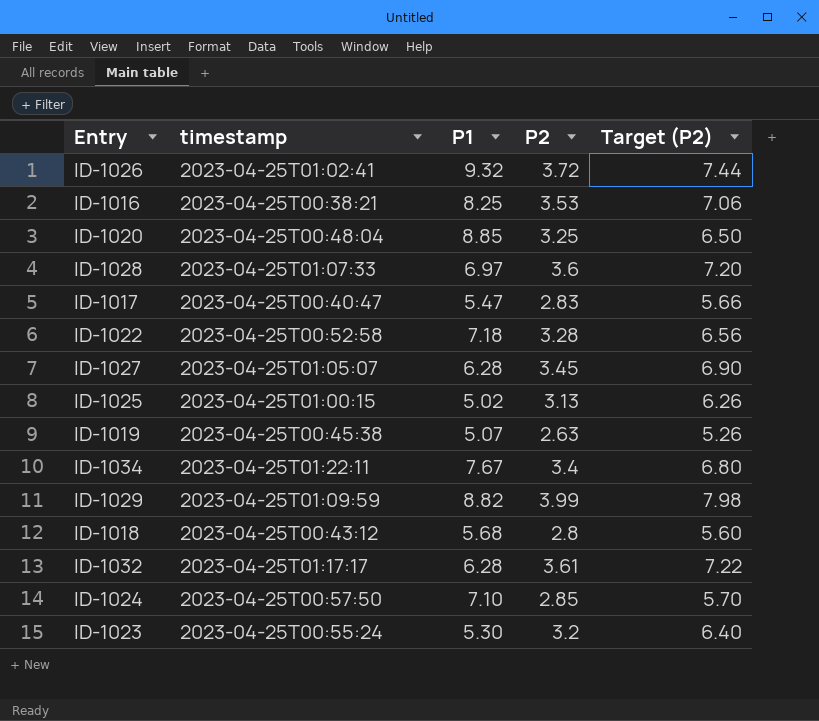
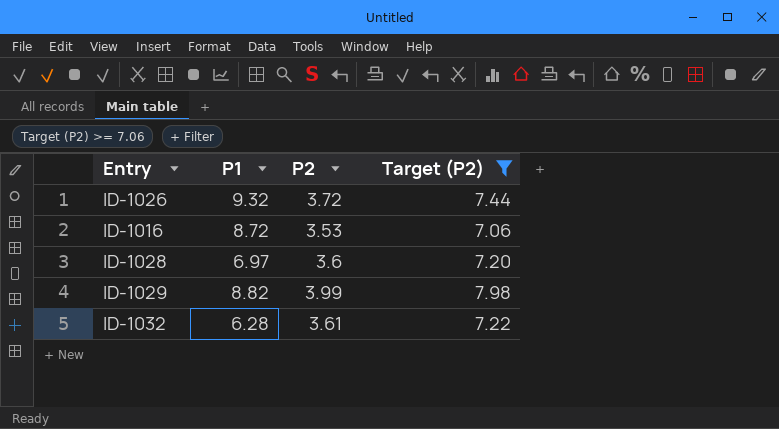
filter: none -> Target (P2) >= 7.06
column timestamp | position: 2 -> none
ID-1016 | P1: 8.25 -> 8.72

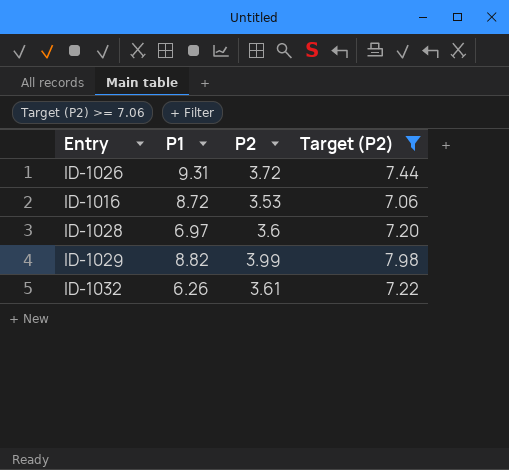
ID-1026 | P1: 9.32 -> 9.31
ID-1032 | P1: 6.28 -> 6.26

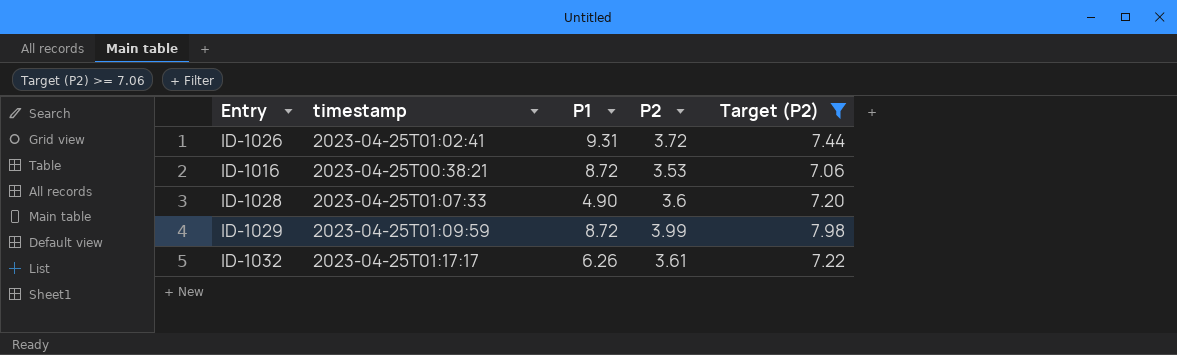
column timestamp | position: none -> 2
ID-1028 | P1: 6.97 -> 4.90
ID-1029 | P1: 8.82 -> 8.72

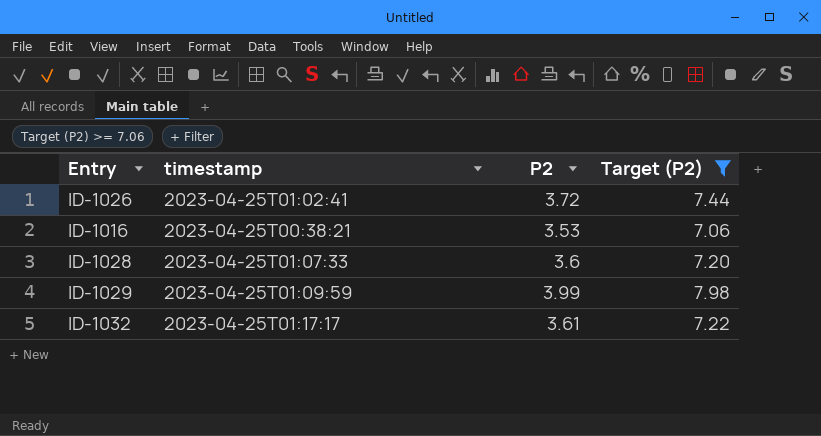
column P1 | position: 3 -> none

